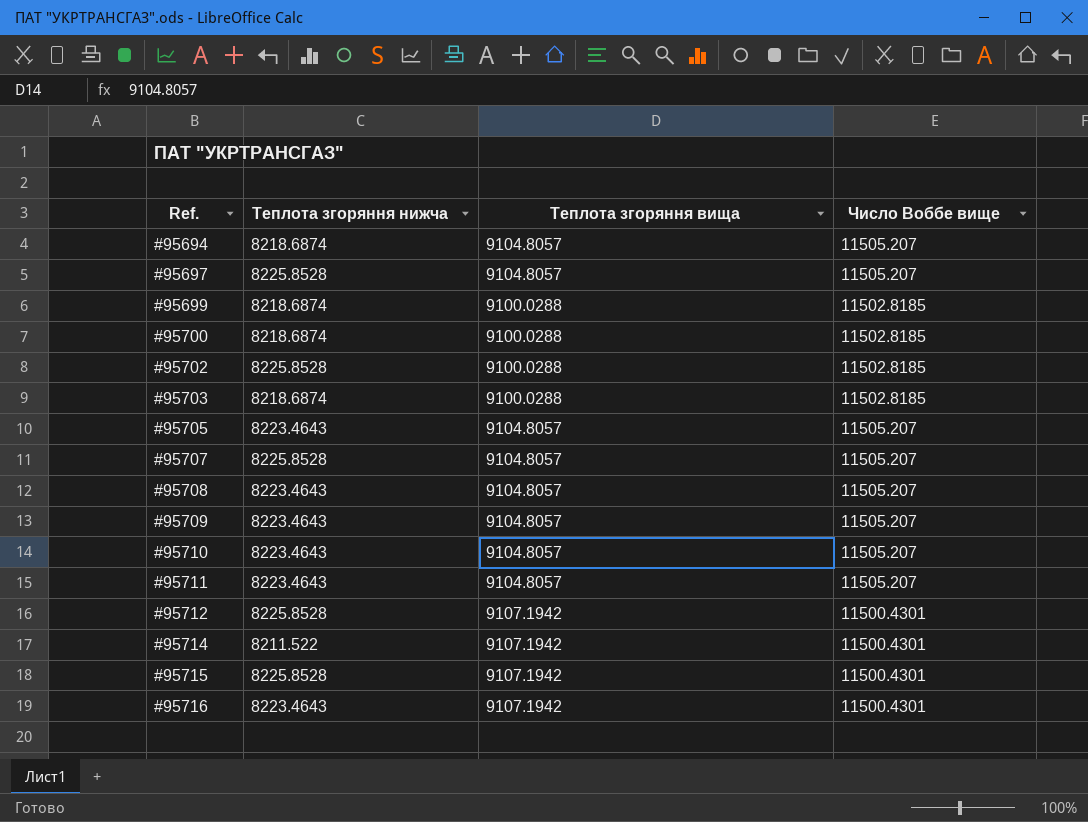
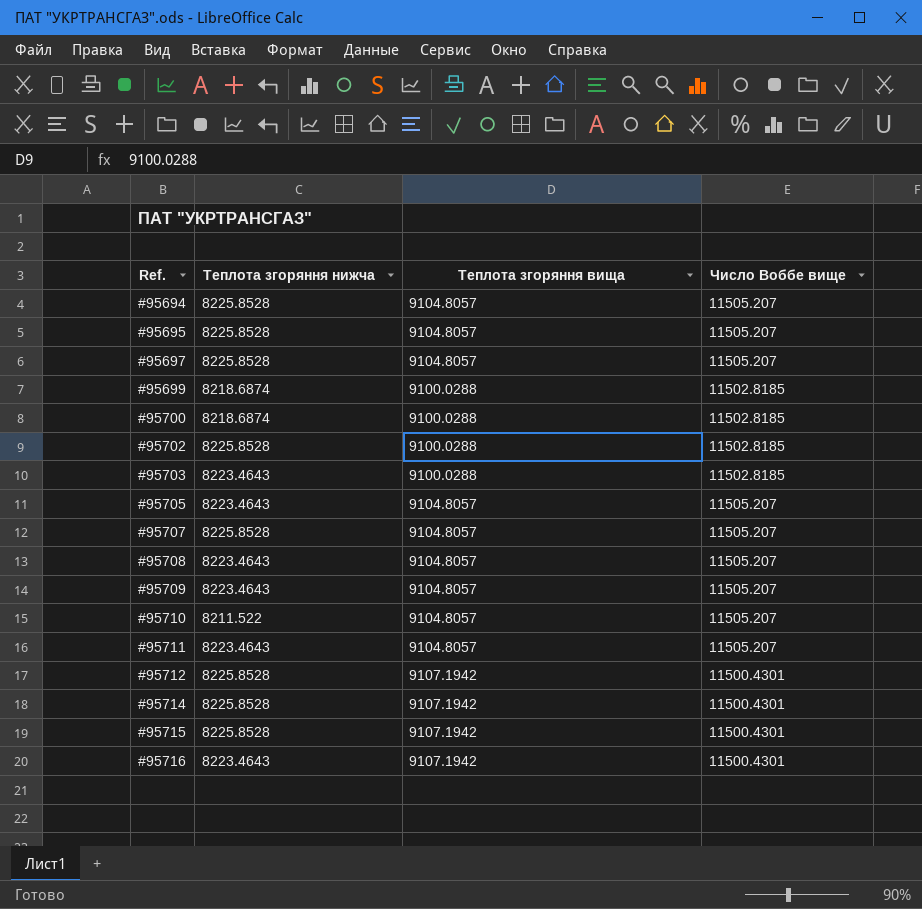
#95694 | Теплота згоряння нижча: 8218.6874 -> 8225.8528
row #95695: none -> 8225.8528 | 9104.8057 | 11505.207
#95703 | Теплота згоряння нижча: 8218.6874 -> 8223.4643
#95710 | Теплота згоряння нижча: 8223.4643 -> 8211.522
#95714 | Теплота згоряння нижча: 8211.522 -> 8225.8528

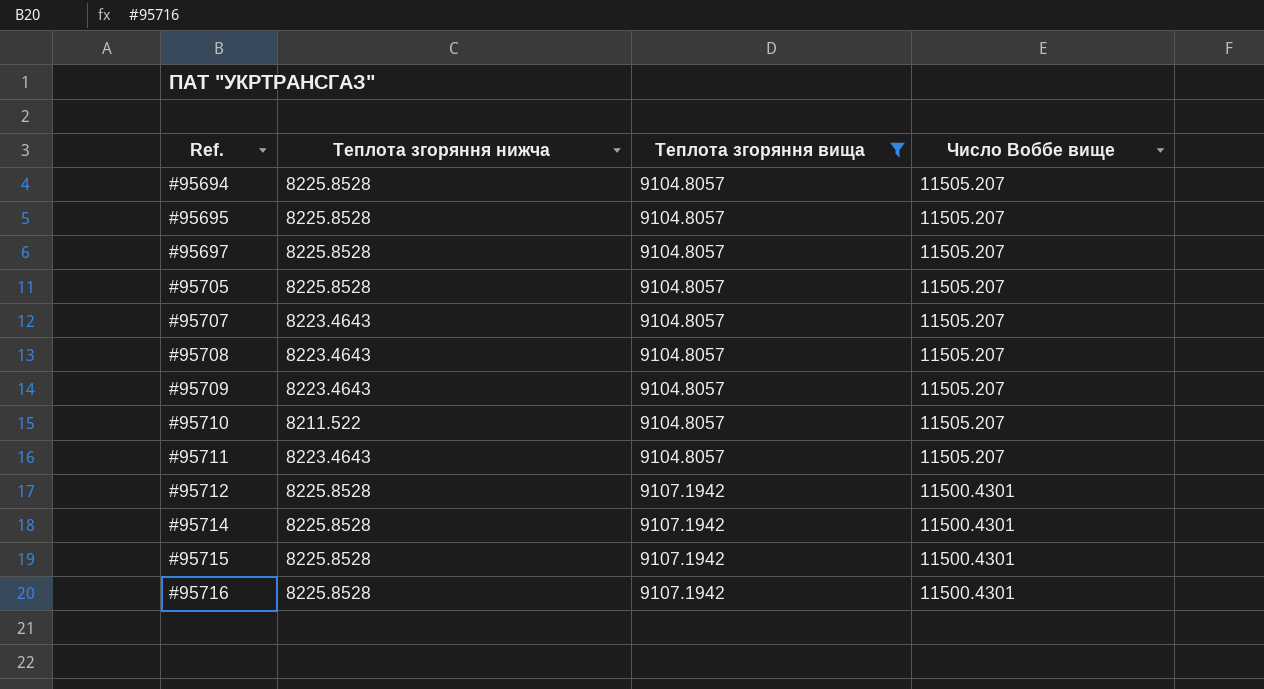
filter: none -> Теплота згоряння вища != 9100.0288
#95705 | Теплота згоряння нижча: 8223.4643 -> 8225.8528
#95707 | Теплота згоряння нижча: 8225.8528 -> 8223.4643
#95716 | Теплота згоряння нижча: 8223.4643 -> 8225.8528

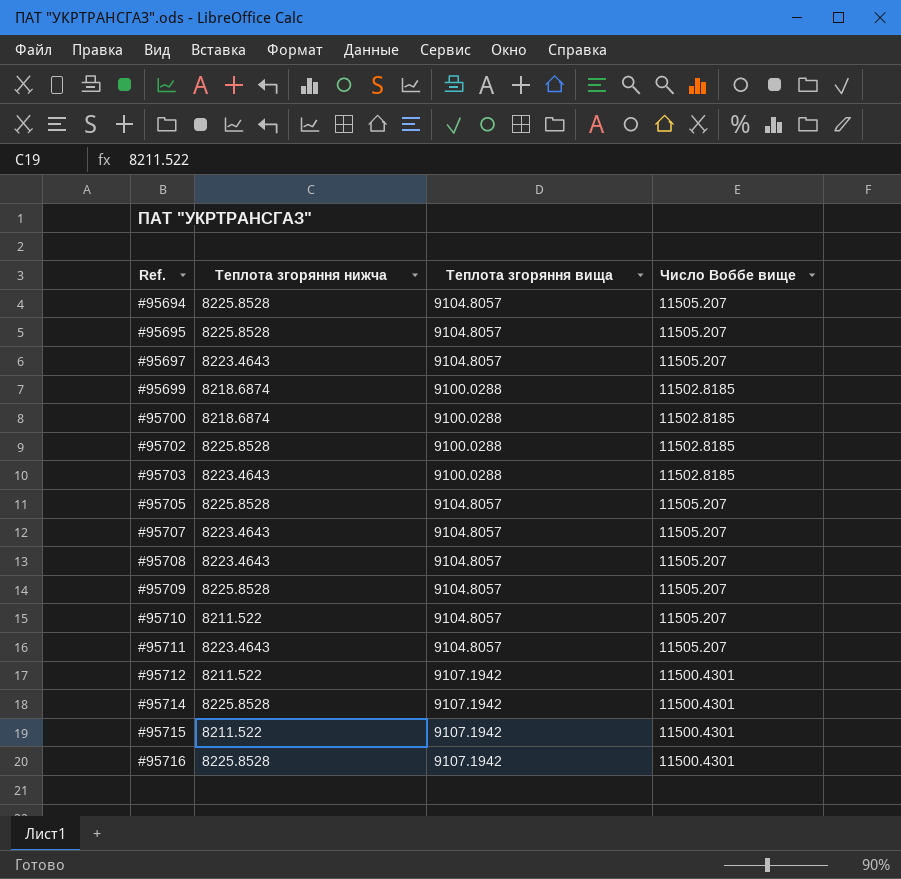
filter: Теплота згоряння вища != 9100.0288 -> none
#95697 | Теплота згоряння нижча: 8225.8528 -> 8223.4643
#95709 | Теплота згоряння нижча: 8223.4643 -> 8225.8528
#95712 | Теплота згоряння нижча: 8225.8528 -> 8211.522
#95715 | Теплота згоряння нижча: 8225.8528 -> 8211.522

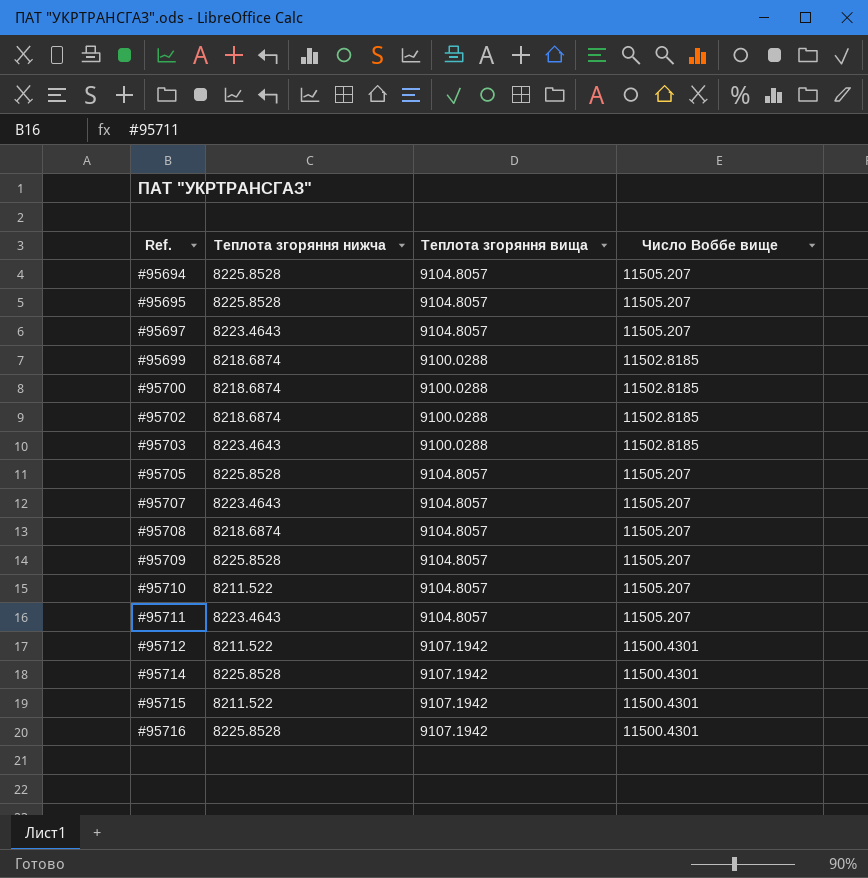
#95702 | Теплота згоряння нижча: 8225.8528 -> 8218.6874
#95708 | Теплота згоряння нижча: 8223.4643 -> 8218.6874

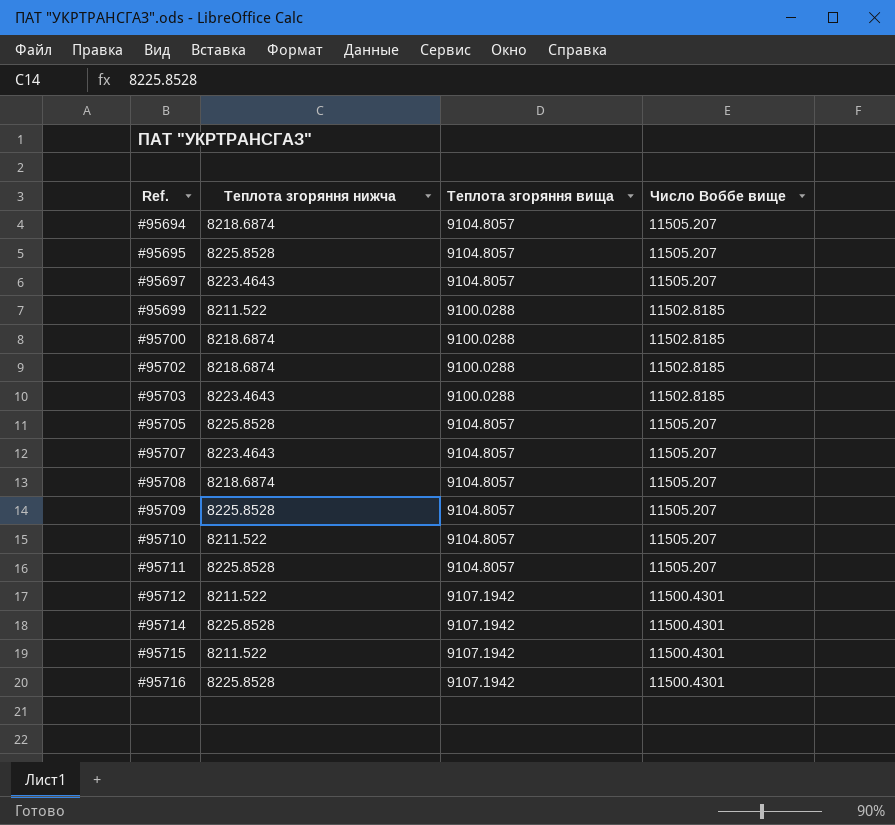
#95694 | Теплота згоряння нижча: 8225.8528 -> 8218.6874
#95699 | Теплота згоряння нижча: 8218.6874 -> 8211.522
#95711 | Теплота згоряння нижча: 8223.4643 -> 8225.8528

